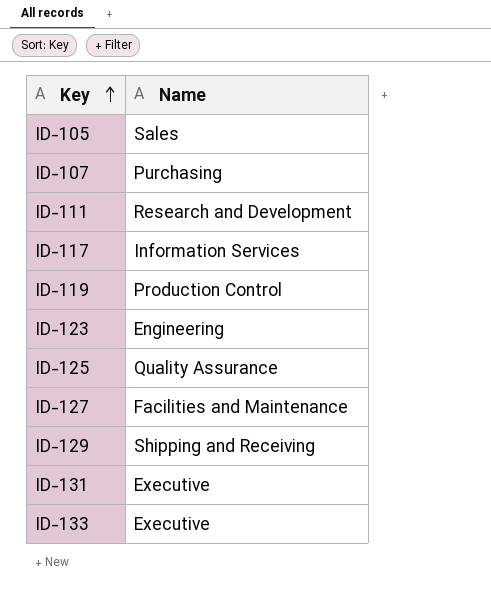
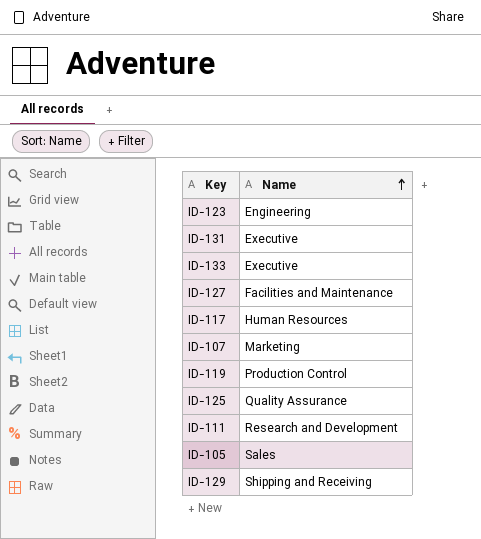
row order: Key ascending -> Name ascending
ID-117 | Name: Information Services -> Human Resources
ID-107 | Name: Purchasing -> Marketing

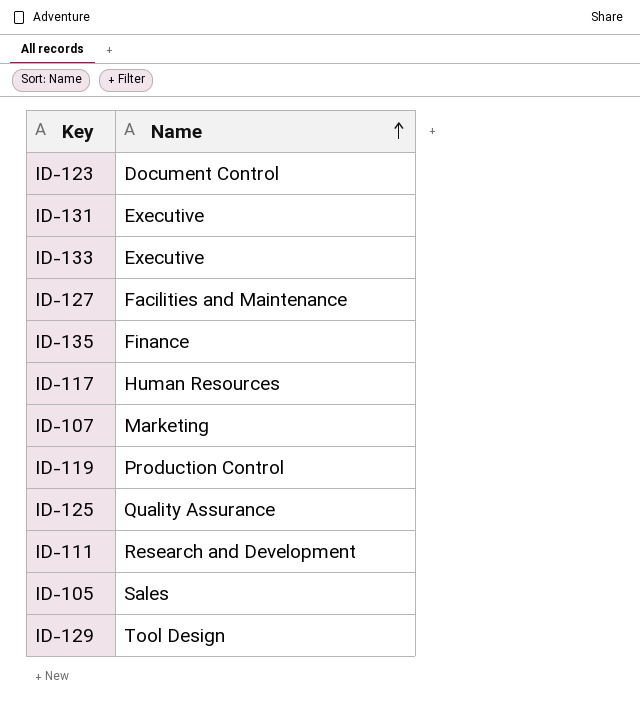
ID-123 | Name: Engineering -> Document Control
row ID-135: none -> Finance
ID-129 | Name: Shipping and Receiving -> Tool Design

